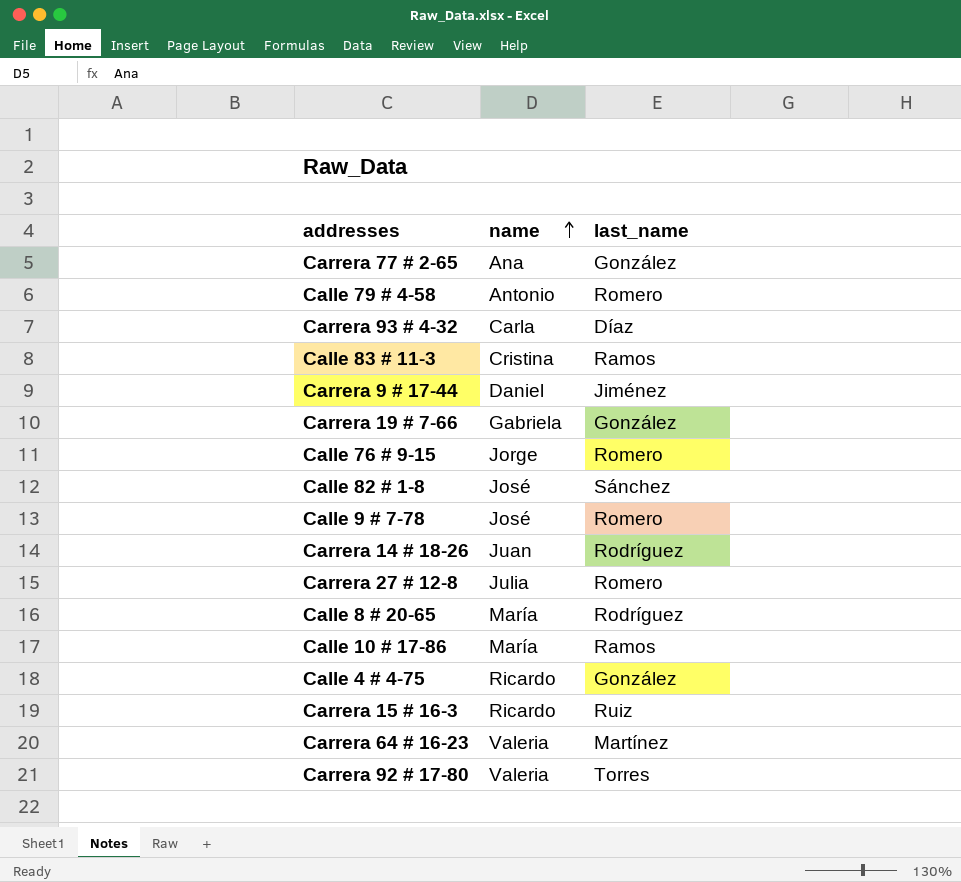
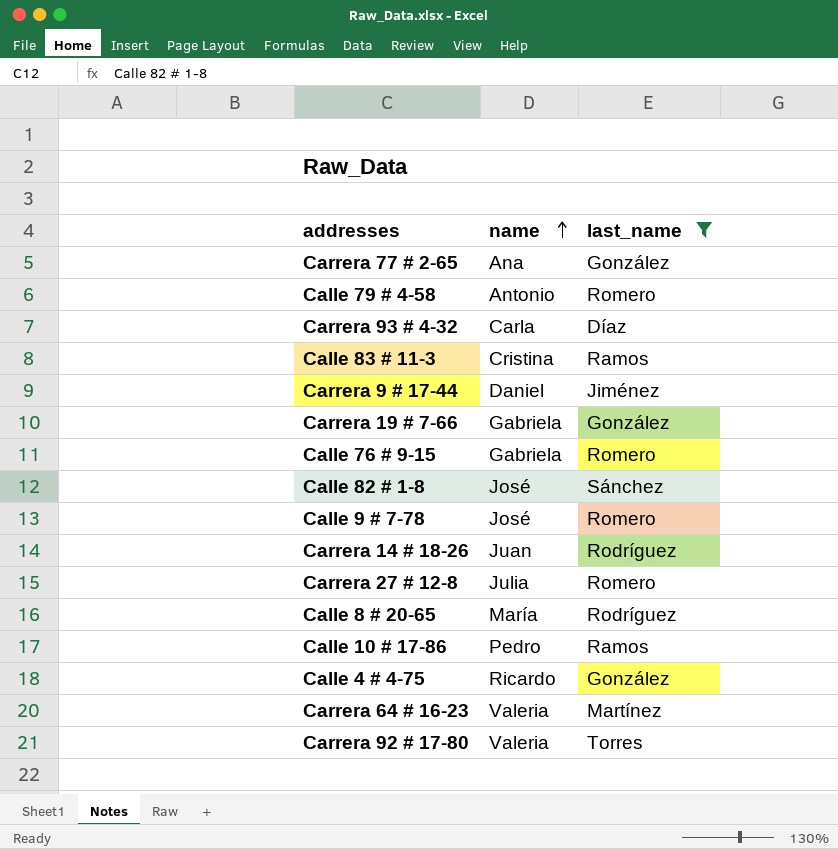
filter: none -> last_name != Ruiz
Calle 76 # 9-15 | name: Jorge -> Gabriela
Calle 10 # 17-86 | name: María -> Pedro

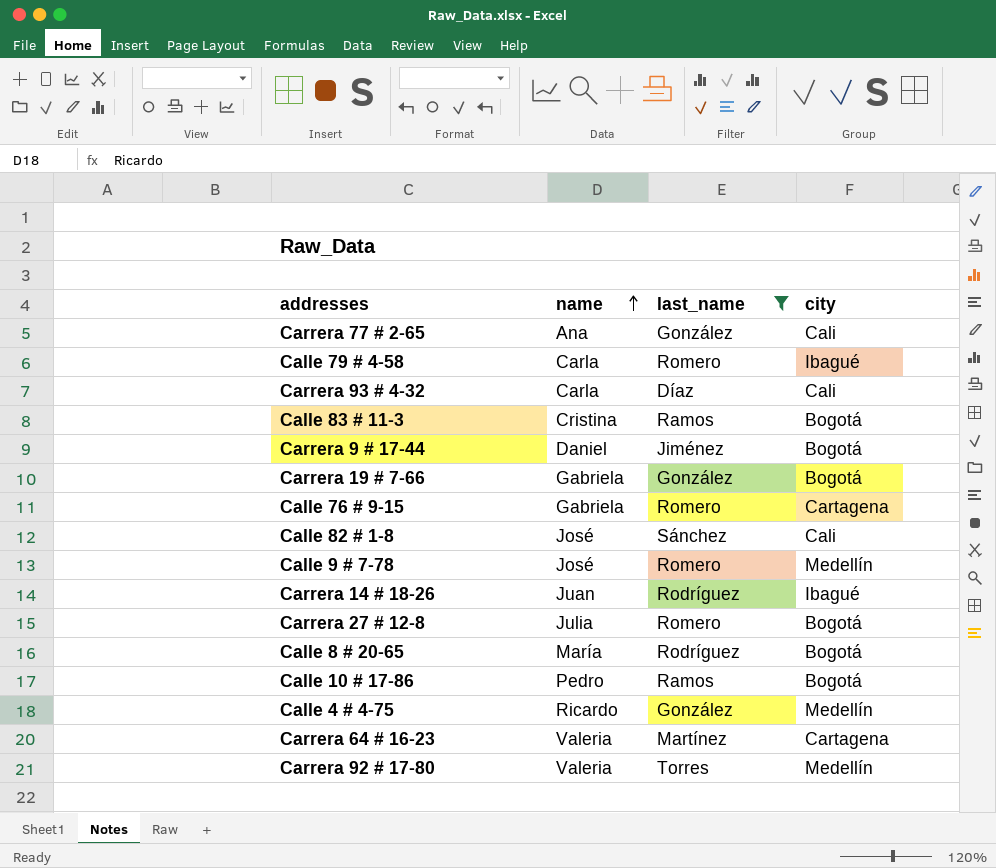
column city | position: none -> 4
Calle 79 # 4-58 | name: Antonio -> Carla

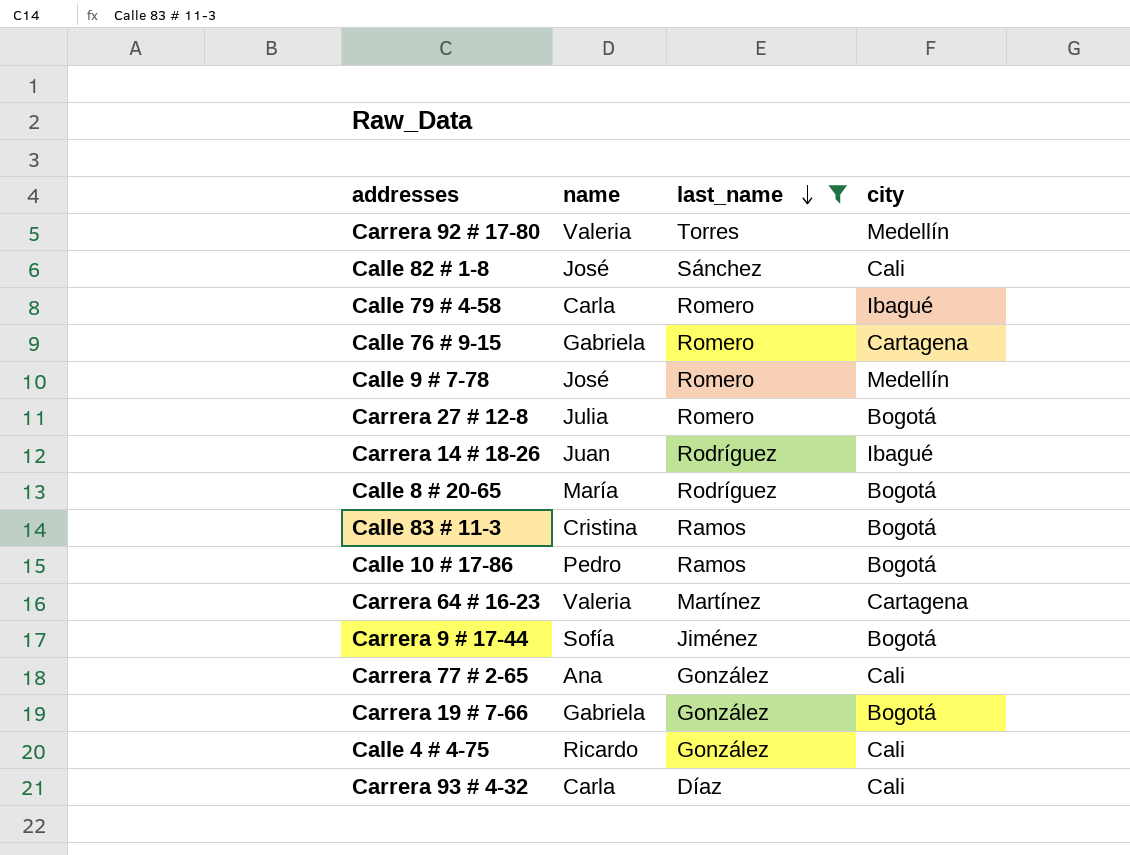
row order: name ascending -> last_name descending
Carrera 9 # 17-44 | name: Daniel -> Sofía
Calle 4 # 4-75 | city: Medellín -> Cali

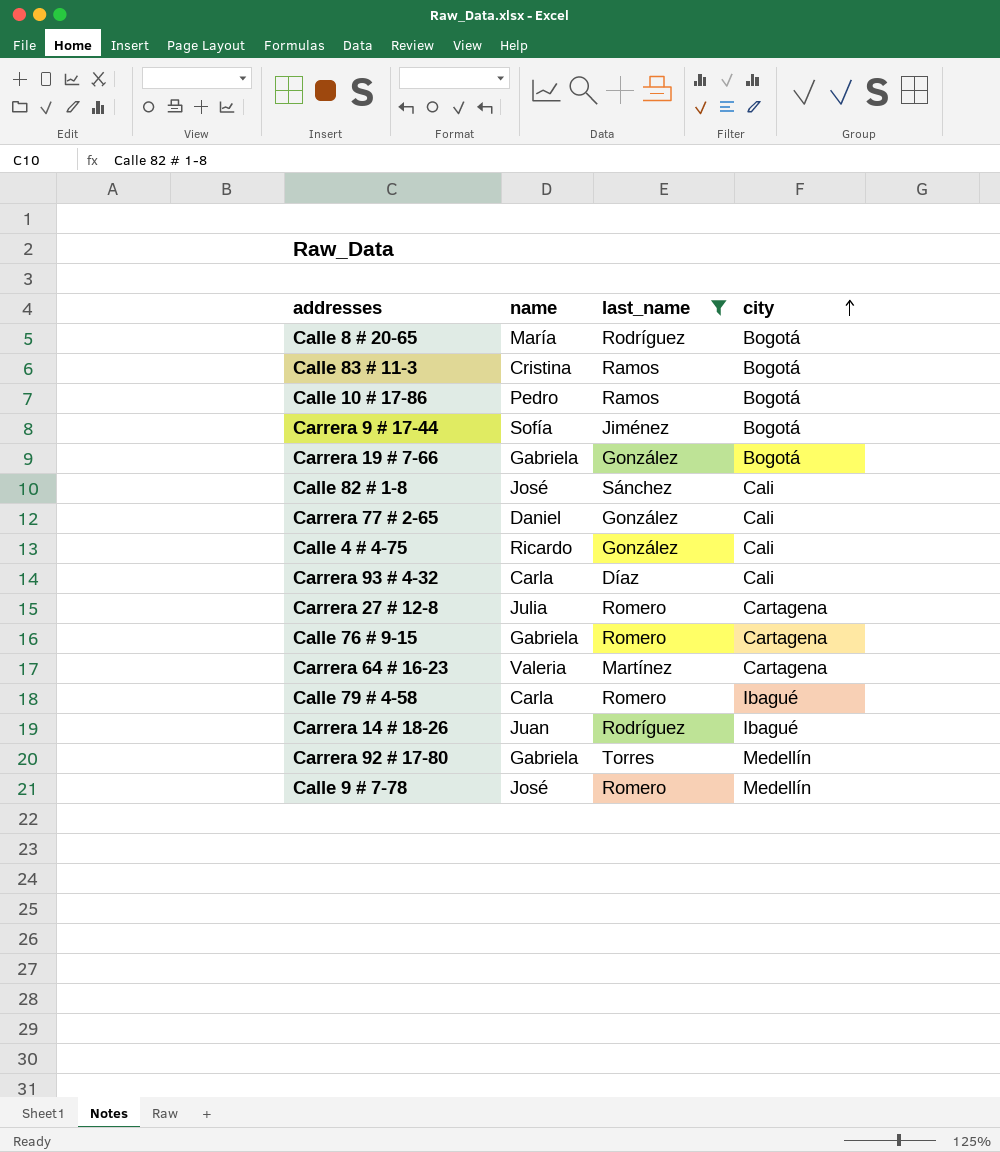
row order: last_name descending -> city ascending
Carrera 77 # 2-65 | name: Ana -> Daniel
Carrera 27 # 12-8 | city: Bogotá -> Cartagena
Carrera 92 # 17-80 | name: Valeria -> Gabriela

